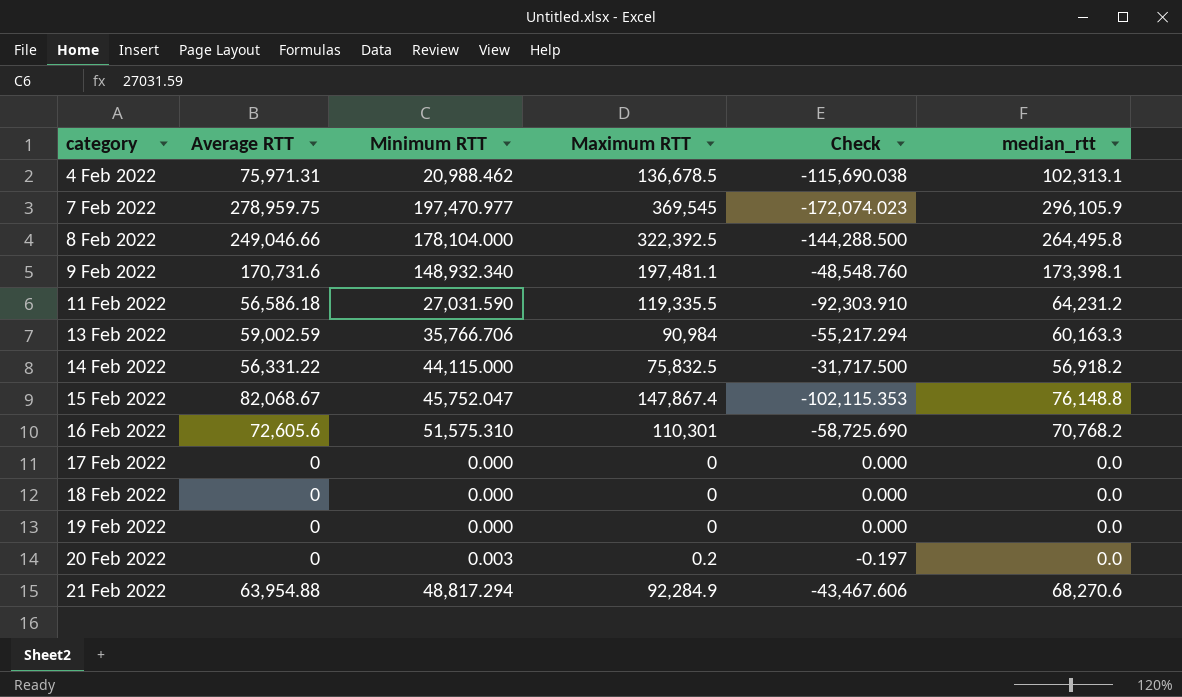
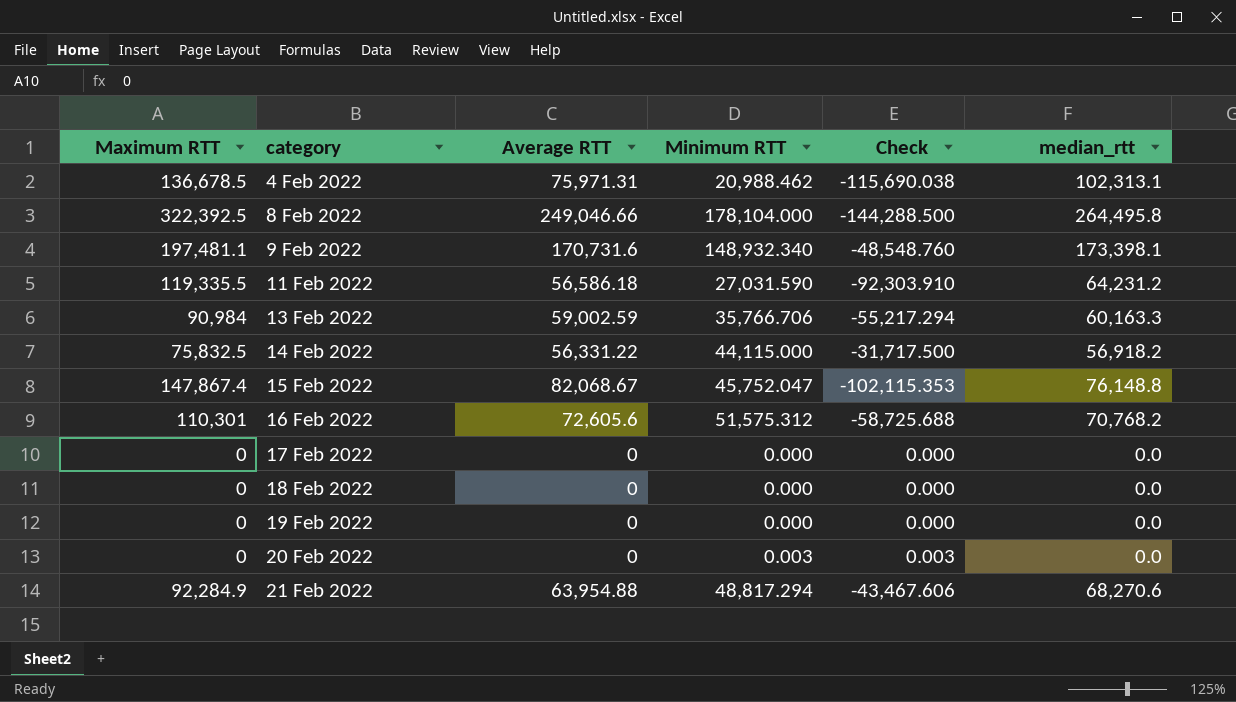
column Maximum RTT | position: 4 -> 1
row 7 Feb 2022: 278,959.75 | 197,470.977 | 369,545 | -172,074.023 | 296,105.9 -> none
16 Feb 2022 | Minimum RTT: 51,575.310 -> 51,575.312
16 Feb 2022 | Check: -58,725.690 -> -58,725.688
20 Feb 2022 | Maximum RTT: 0.2 -> 0
20 Feb 2022 | Check: -0.197 -> 0.003

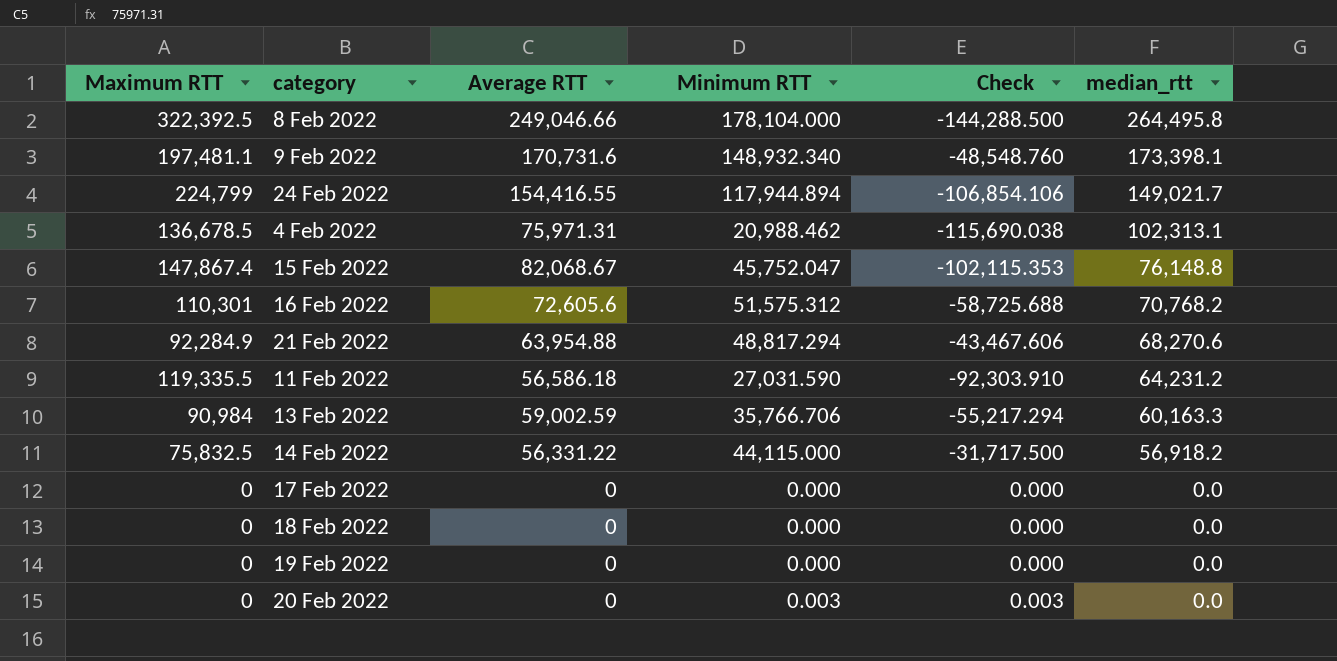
row order: category ascending -> median_rtt descending
row 24 Feb 2022: none -> 224,799 | 154,416.55 | 117,944.894 | -106,854.106 | 149,021.7

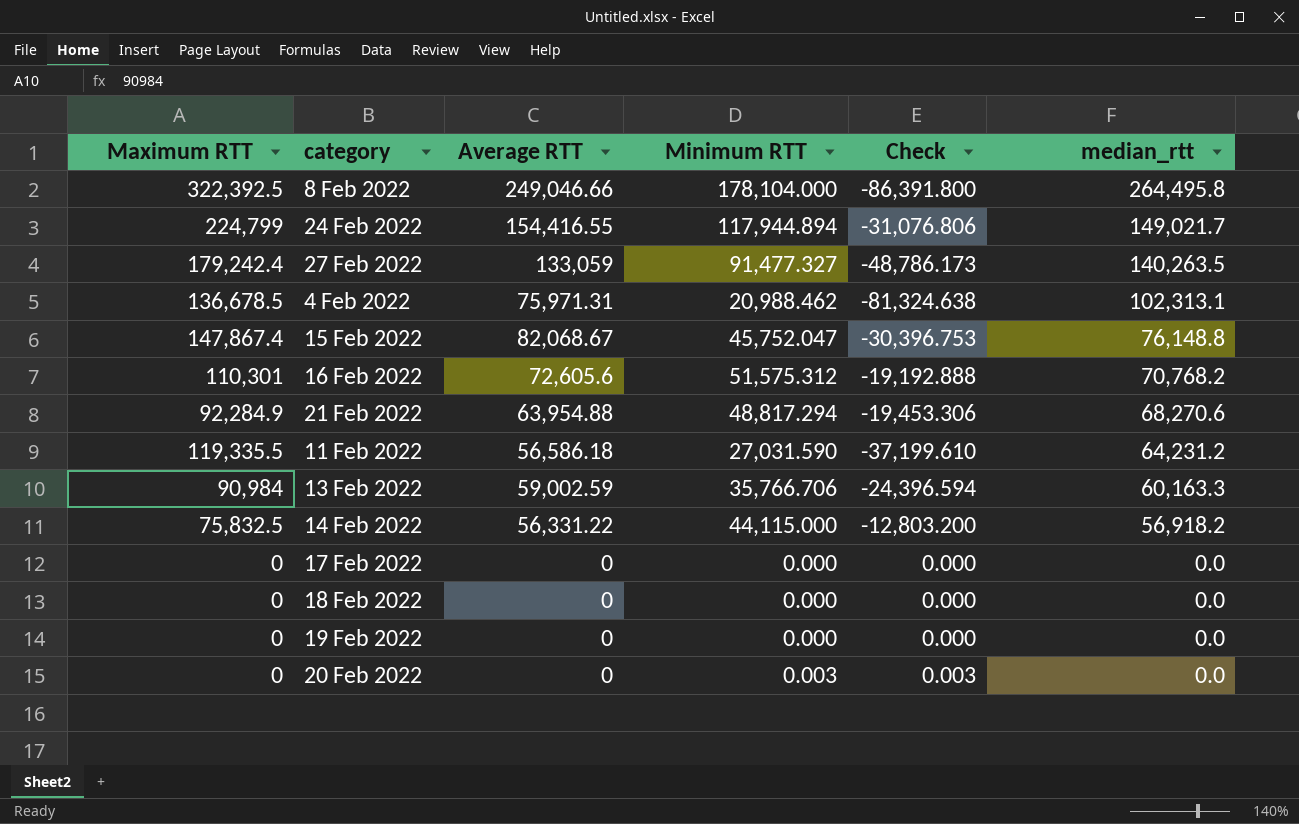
column Check | formula: [Minimum RTT] - [Maximum RTT] -> [Minimum RTT] - [median_rtt]
row 9 Feb 2022: 197,481.1 | 170,731.6 | 148,932.340 | -48,548.760 | 173,398.1 -> none
row 27 Feb 2022: none -> 179,242.4 | 133,059 | 91,477.327 | -48,786.173 | 140,263.5

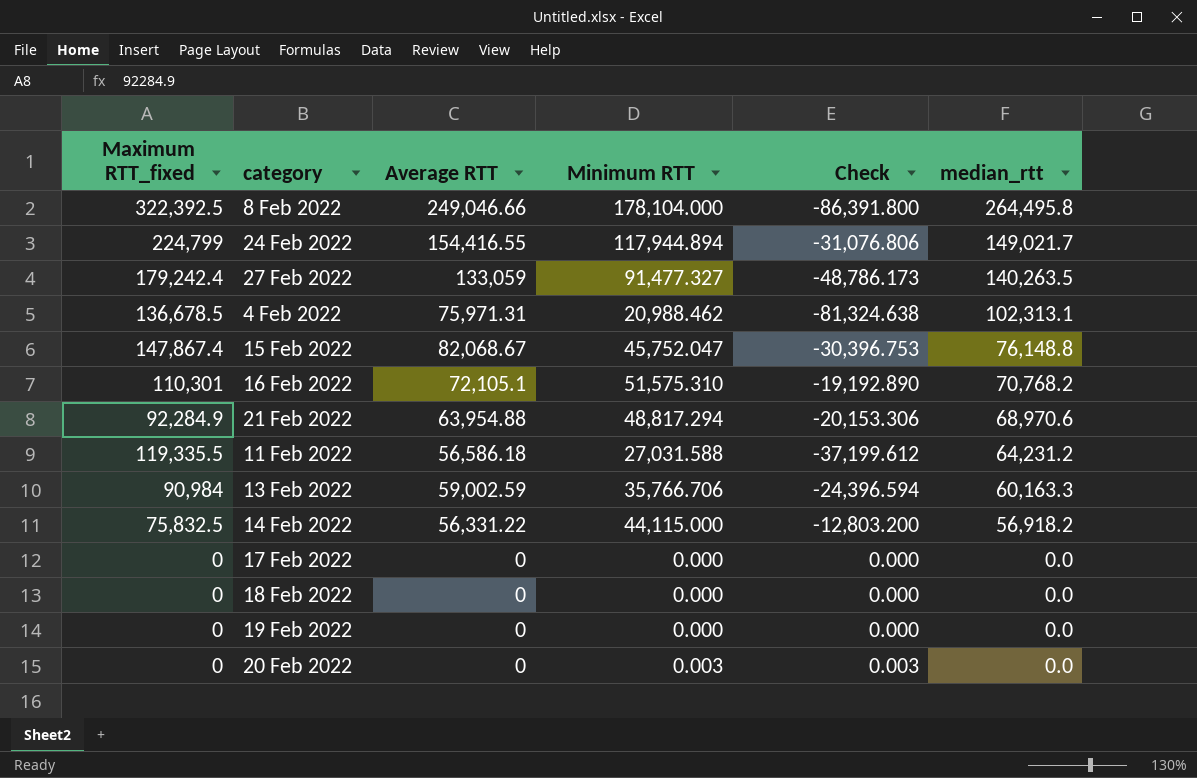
column name: Maximum RTT -> Maximum RTT_fixed
16 Feb 2022 | Average RTT: 72,605.6 -> 72,105.1
16 Feb 2022 | Minimum RTT: 51,575.312 -> 51,575.310
16 Feb 2022 | Check: -19,192.888 -> -19,192.890
21 Feb 2022 | Check: -19,453.306 -> -20,153.306
21 Feb 2022 | median_rtt: 68,270.6 -> 68,970.6
11 Feb 2022 | Minimum RTT: 27,031.590 -> 27,031.588
11 Feb 2022 | Check: -37,199.610 -> -37,199.612

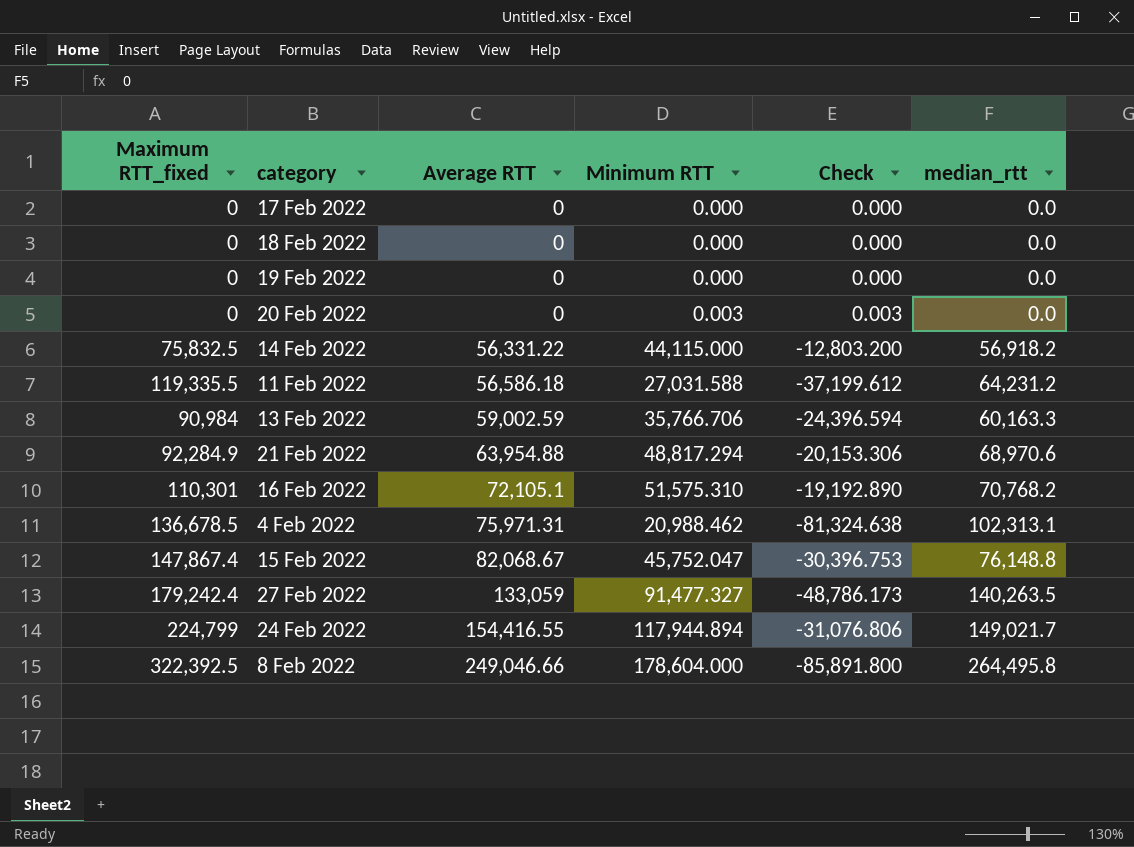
row order: median_rtt descending -> Average RTT ascending
8 Feb 2022 | Minimum RTT: 178,104.000 -> 178,604.000
8 Feb 2022 | Check: -86,391.800 -> -85,891.800

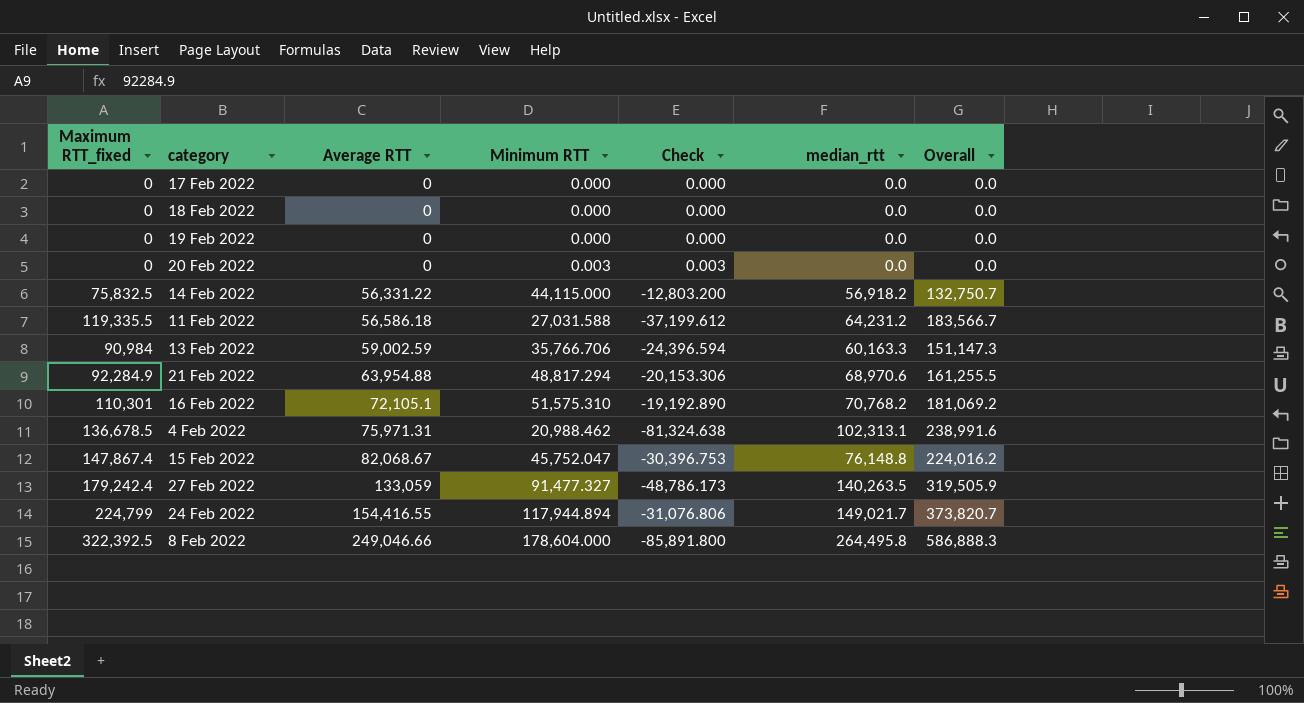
column Overall | formula: none -> [Maximum RTT_fixed] + [median_rtt]

